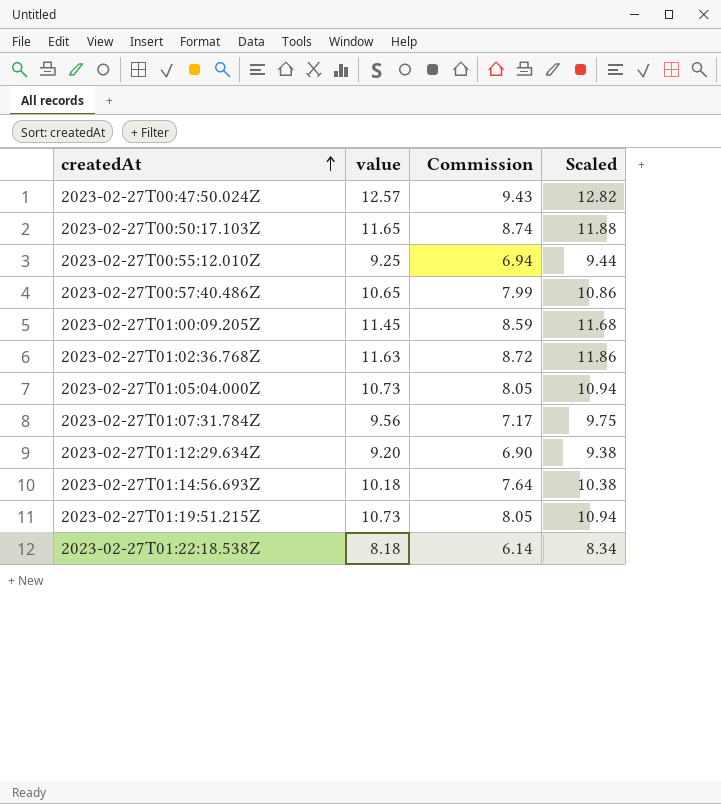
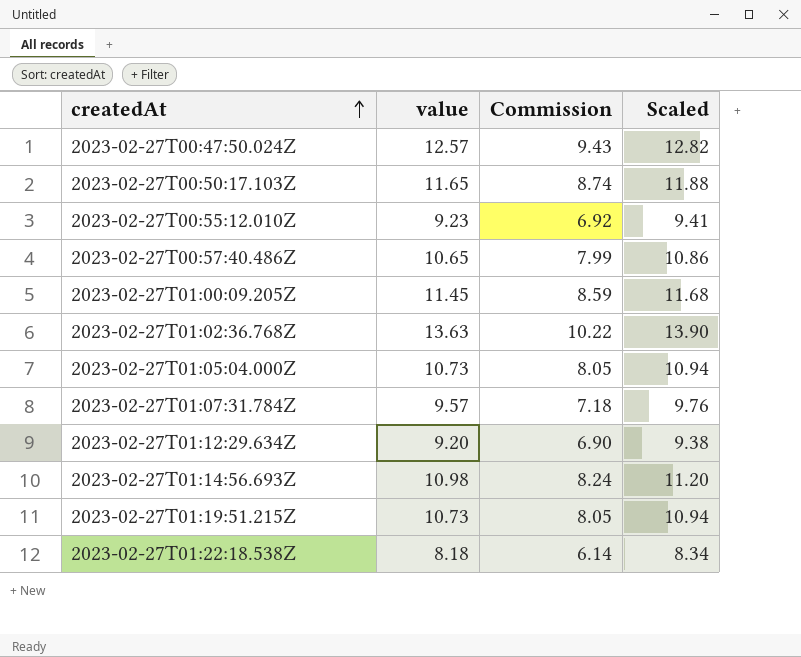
2023-02-27T00:55:12.010Z | value: 9.25 -> 9.23
2023-02-27T00:55:12.010Z | Commission: 6.94 -> 6.92
2023-02-27T00:55:12.010Z | Scaled: 9.44 -> 9.41
2023-02-27T01:02:36.768Z | value: 11.63 -> 13.63
2023-02-27T01:02:36.768Z | Commission: 8.72 -> 10.22
2023-02-27T01:02:36.768Z | Scaled: 11.86 -> 13.90
2023-02-27T01:07:31.784Z | value: 9.56 -> 9.57
2023-02-27T01:07:31.784Z | Commission: 7.17 -> 7.18
2023-02-27T01:07:31.784Z | Scaled: 9.75 -> 9.76
2023-02-27T01:14:56.693Z | value: 10.18 -> 10.98
2023-02-27T01:14:56.693Z | Commission: 7.64 -> 8.24
2023-02-27T01:14:56.693Z | Scaled: 10.38 -> 11.20

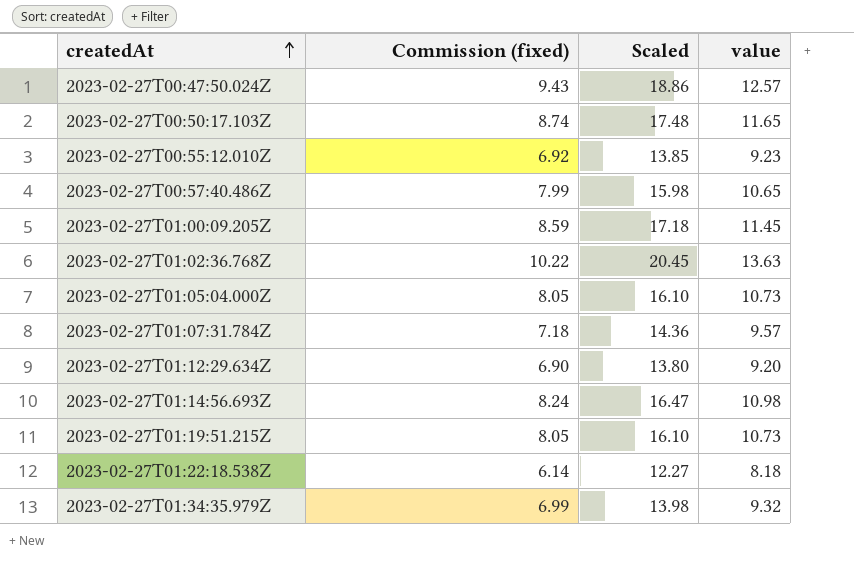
column name: Commission -> Commission (fixed)
column Scaled | formula: [value] * 1.02 -> [value] * 1.5
column value | position: 2 -> 4
row 2023-02-27T01:34:35.979Z: none -> 6.99 | 13.98 | 9.32

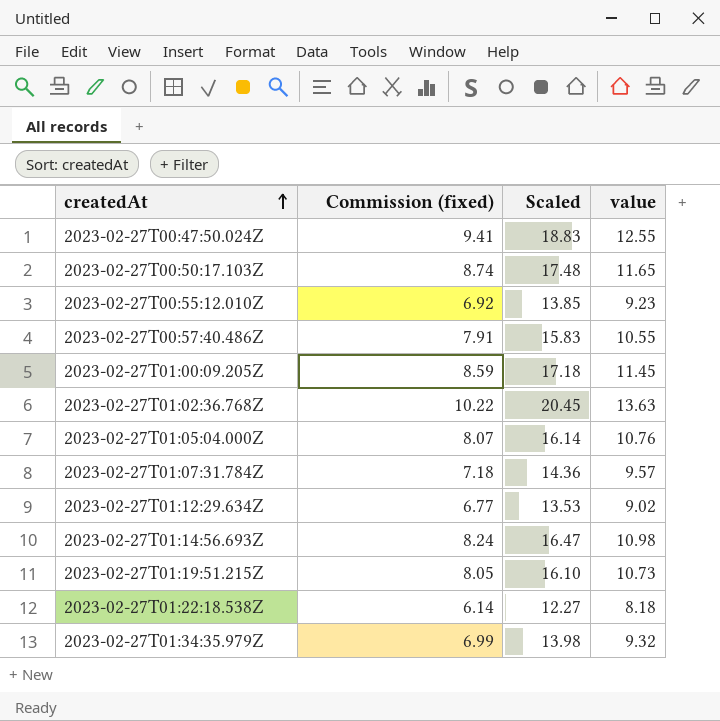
2023-02-27T00:47:50.024Z | Commission (fixed): 9.43 -> 9.41
2023-02-27T00:47:50.024Z | Scaled: 18.86 -> 18.83
2023-02-27T00:47:50.024Z | value: 12.57 -> 12.55
2023-02-27T00:57:40.486Z | Commission (fixed): 7.99 -> 7.91
2023-02-27T00:57:40.486Z | Scaled: 15.98 -> 15.83
2023-02-27T00:57:40.486Z | value: 10.65 -> 10.55
2023-02-27T01:05:04.000Z | Commission (fixed): 8.05 -> 8.07
2023-02-27T01:05:04.000Z | Scaled: 16.10 -> 16.14
2023-02-27T01:05:04.000Z | value: 10.73 -> 10.76
2023-02-27T01:12:29.634Z | Commission (fixed): 6.90 -> 6.77
2023-02-27T01:12:29.634Z | Scaled: 13.80 -> 13.53
2023-02-27T01:12:29.634Z | value: 9.20 -> 9.02

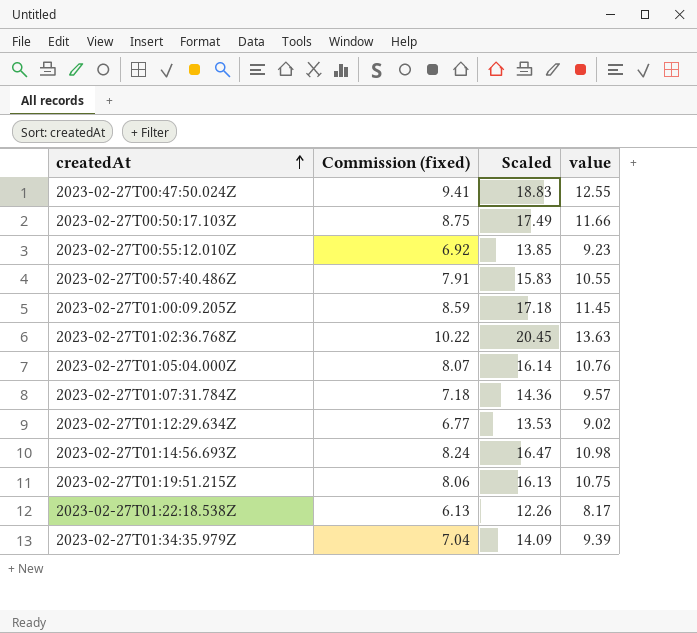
2023-02-27T00:50:17.103Z | Commission (fixed): 8.74 -> 8.75
2023-02-27T00:50:17.103Z | Scaled: 17.48 -> 17.49
2023-02-27T00:50:17.103Z | value: 11.65 -> 11.66
2023-02-27T01:19:51.215Z | Commission (fixed): 8.05 -> 8.06
2023-02-27T01:19:51.215Z | Scaled: 16.10 -> 16.13
2023-02-27T01:19:51.215Z | value: 10.73 -> 10.75
2023-02-27T01:22:18.538Z | Commission (fixed): 6.14 -> 6.13
2023-02-27T01:22:18.538Z | Scaled: 12.27 -> 12.26
2023-02-27T01:22:18.538Z | value: 8.18 -> 8.17
2023-02-27T01:34:35.979Z | Commission (fixed): 6.99 -> 7.04
2023-02-27T01:34:35.979Z | Scaled: 13.98 -> 14.09
2023-02-27T01:34:35.979Z | value: 9.32 -> 9.39

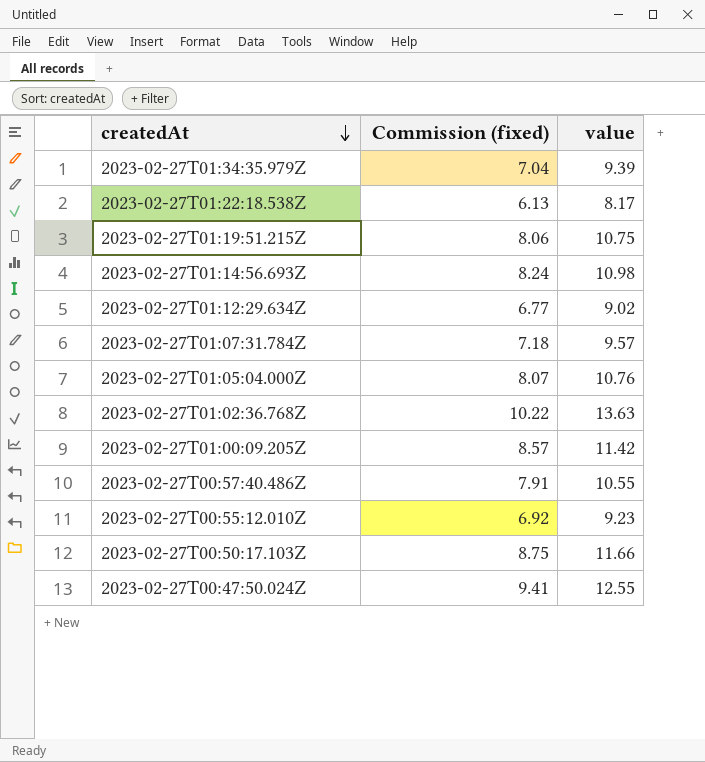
row order: createdAt ascending -> createdAt descending
column Scaled | formula: [value] * 1.5 -> none
2023-02-27T01:00:09.205Z | Commission (fixed): 8.59 -> 8.57
2023-02-27T01:00:09.205Z | value: 11.45 -> 11.42

